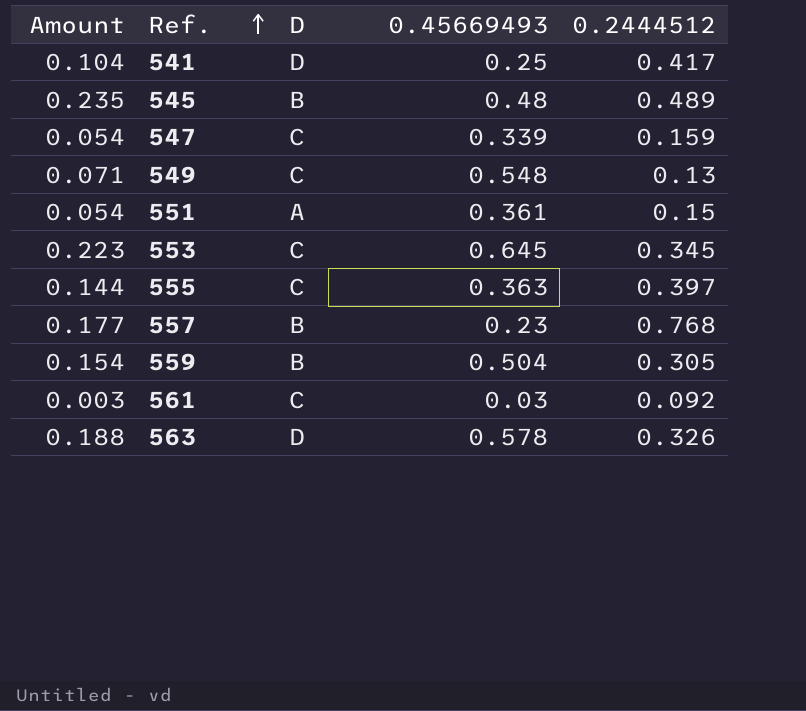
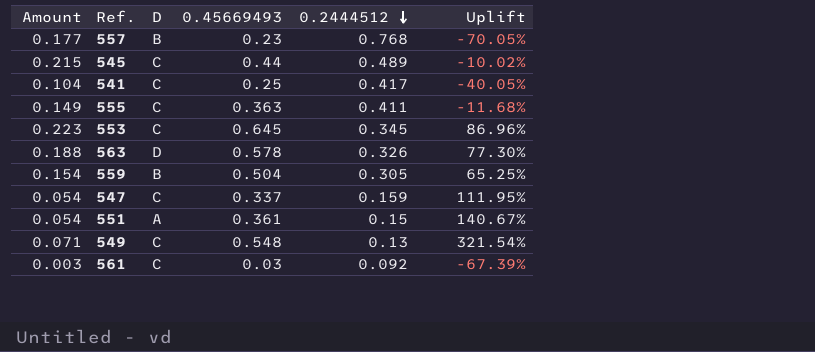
row order: Ref. ascending -> 0.2444512 descending
column Uplift | formula: none -> ([0.45669493] - [0.2444512]) / [0.2444512]
545 | Amount: 0.235 -> 0.215
545 | D: B -> C
545 | 0.45669493: 0.48 -> 0.44
541 | D: D -> C
555 | Amount: 0.144 -> 0.149
555 | 0.2444512: 0.397 -> 0.411
547 | 0.45669493: 0.339 -> 0.337

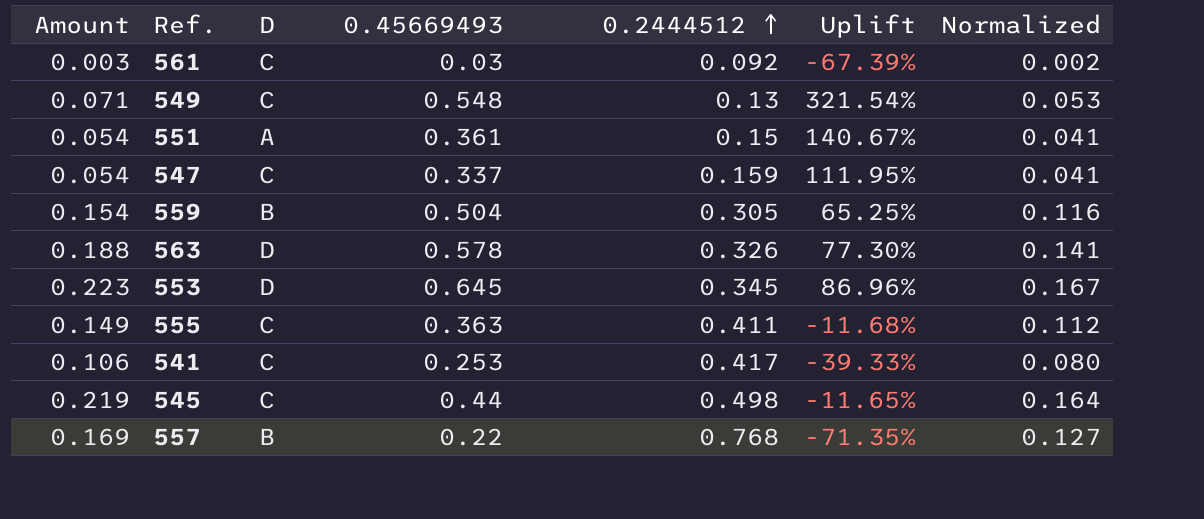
row order: 0.2444512 descending -> 0.2444512 ascending
column Normalized | formula: none -> [Amount] * 0.75
553 | D: C -> D
541 | Amount: 0.104 -> 0.106
541 | 0.45669493: 0.25 -> 0.253
541 | Uplift: -40.05% -> -39.33%
545 | Amount: 0.215 -> 0.219
545 | 0.2444512: 0.489 -> 0.498
545 | Uplift: -10.02% -> -11.65%
557 | Amount: 0.177 -> 0.169
557 | 0.45669493: 0.23 -> 0.22
557 | Uplift: -70.05% -> -71.35%

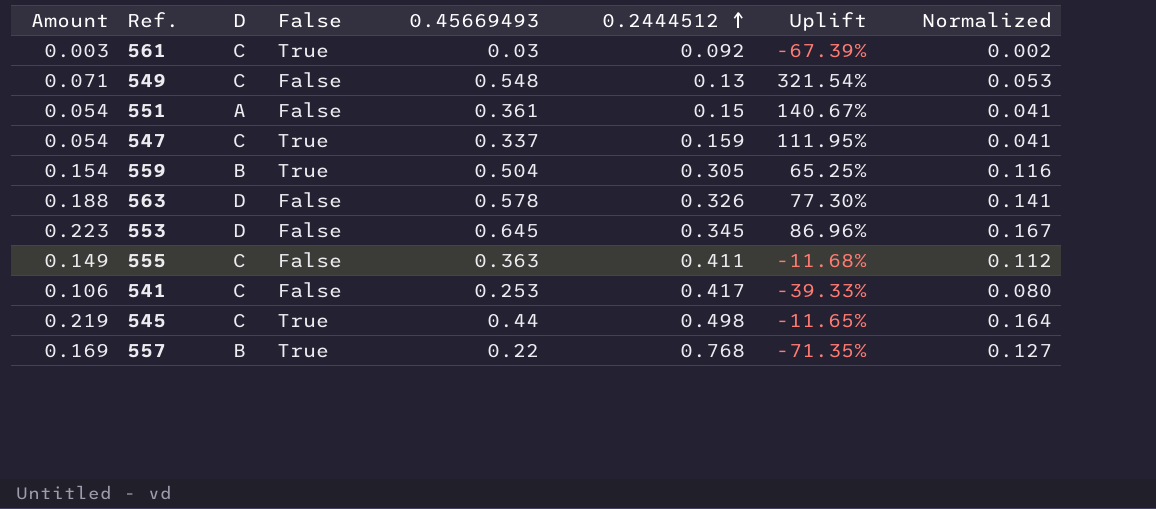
column False | position: none -> 4

